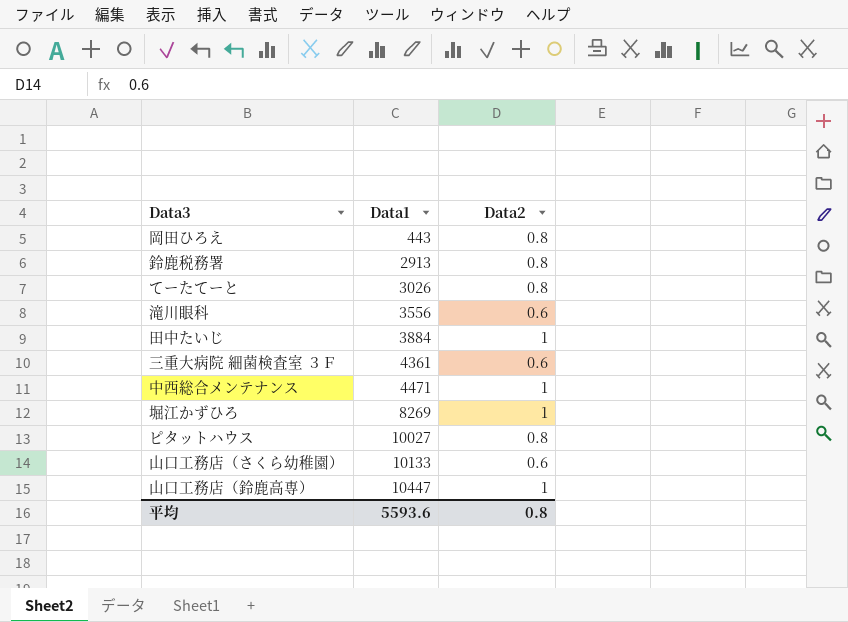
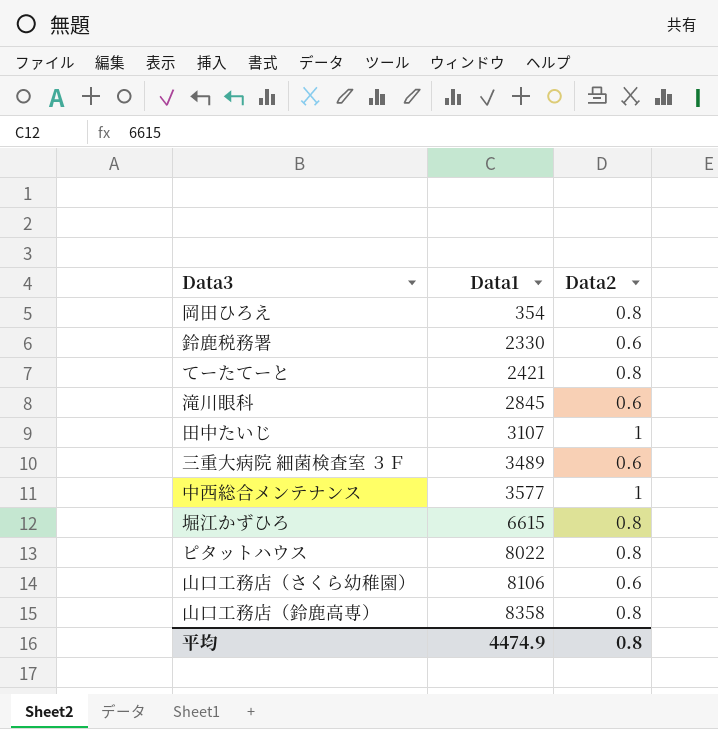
岡田ひろえ | Data1: 443 -> 354
鈴鹿税務署 | Data1: 2913 -> 2330
鈴鹿税務署 | Data2: 0.8 -> 0.6
てーたてーと | Data1: 3026 -> 2421
滝川眼科 | Data1: 3556 -> 2845
田中たいじ | Data1: 3884 -> 3107
三重大病院 細菌検査室 ３Ｆ | Data1: 4361 -> 3489
中西総合メンテナンス | Data1: 4471 -> 3577
堀江かずひろ | Data1: 8269 -> 6615
堀江かずひろ | Data2: 1 -> 0.8
ピタットハウス | Data1: 10027 -> 8022
山口工務店（さくら幼稚園） | Data1: 10133 -> 8106
山口工務店（鈴鹿高専） | Data1: 10447 -> 8358
山口工務店（鈴鹿高専） | Data2: 1 -> 0.8
平均 | Data1: 5593.6 -> 4474.9

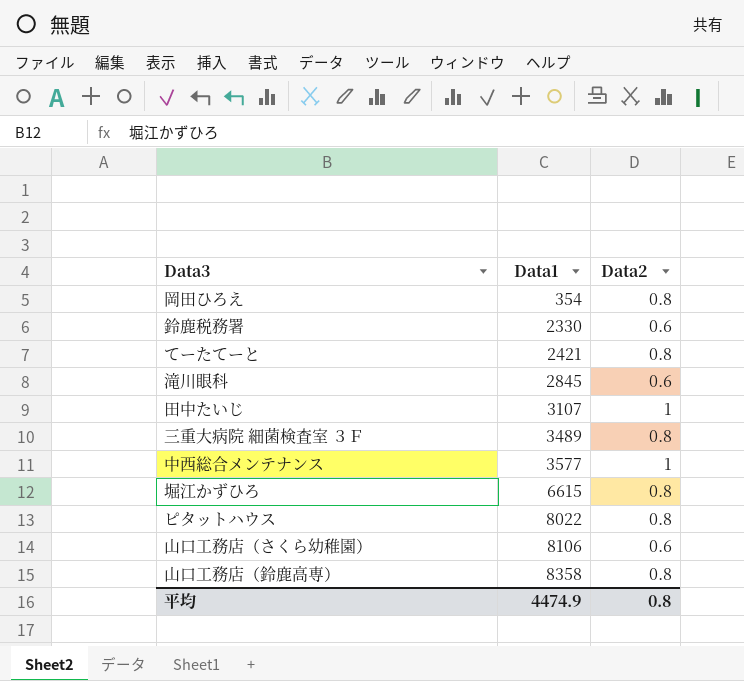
三重大病院 細菌検査室 ３Ｆ | Data2: 0.6 -> 0.8

